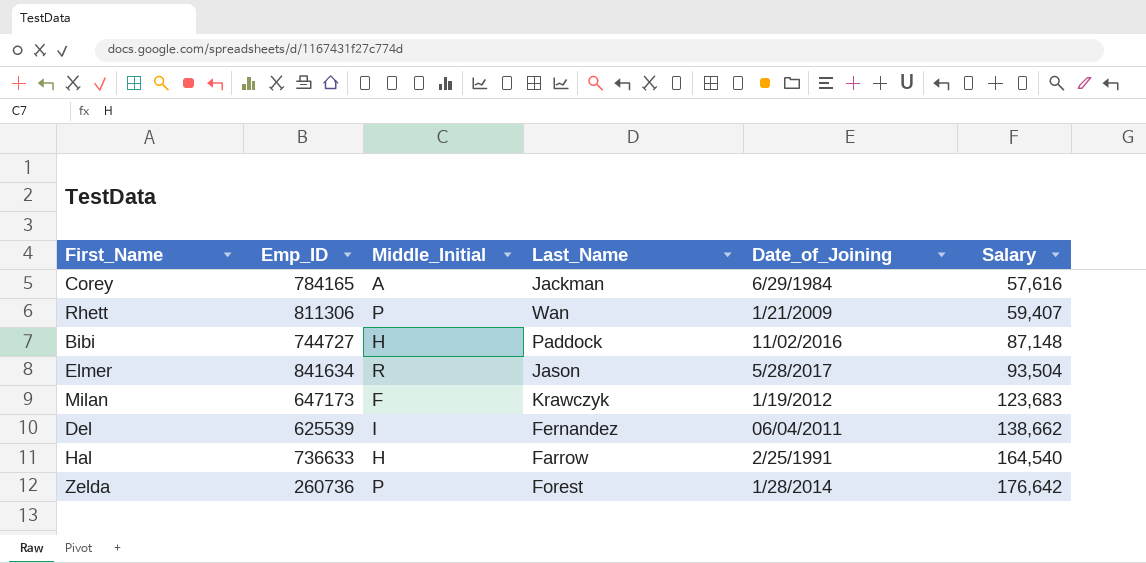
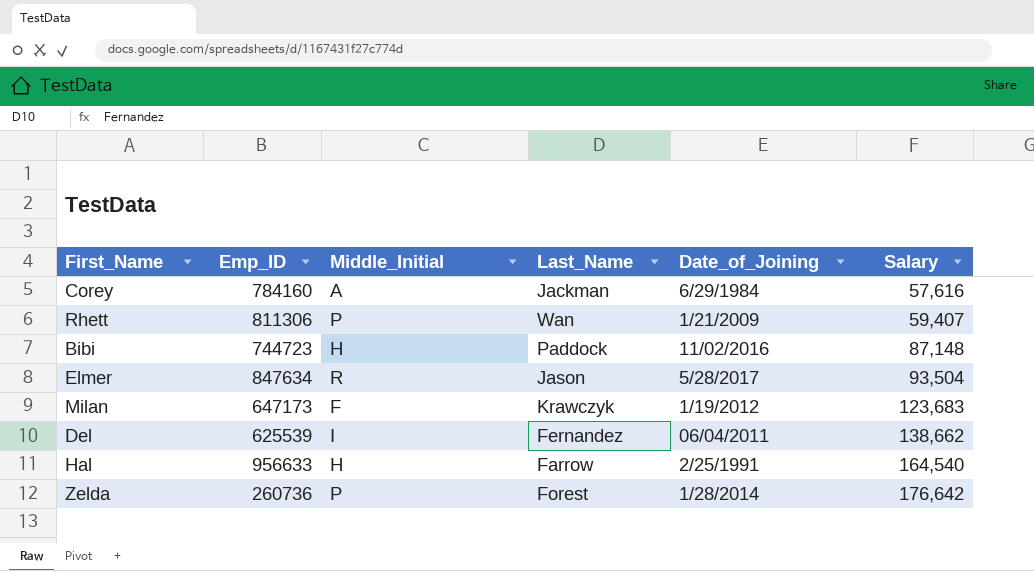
Corey | Emp_ID: 784165 -> 784160
Bibi | Emp_ID: 744727 -> 744723
Elmer | Emp_ID: 841634 -> 847634
Hal | Emp_ID: 736633 -> 956633

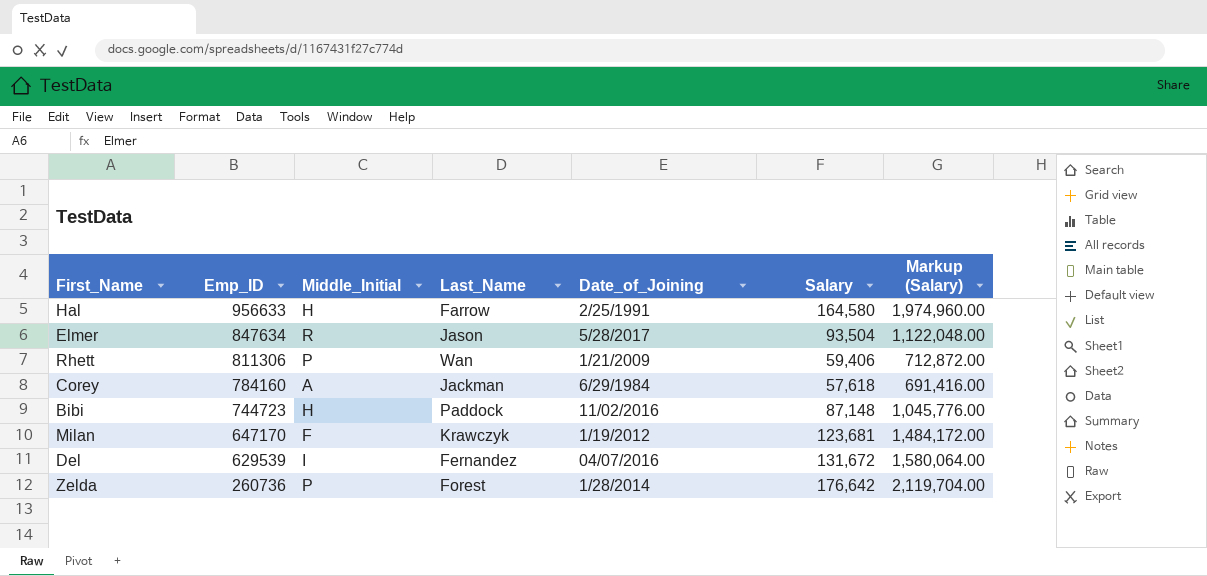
row order: Salary ascending -> Emp_ID descending
column Markup (Salary) | formula: none -> [Salary] * 12
Hal | Salary: 164,540 -> 164,580
Rhett | Salary: 59,407 -> 59,406
Corey | Salary: 57,616 -> 57,618
Milan | Emp_ID: 647173 -> 647170
Milan | Salary: 123,683 -> 123,681
Del | Emp_ID: 625539 -> 629539
Del | Date_of_Joining: 06/04/2011 -> 04/07/2016
Del | Salary: 138,662 -> 131,672

